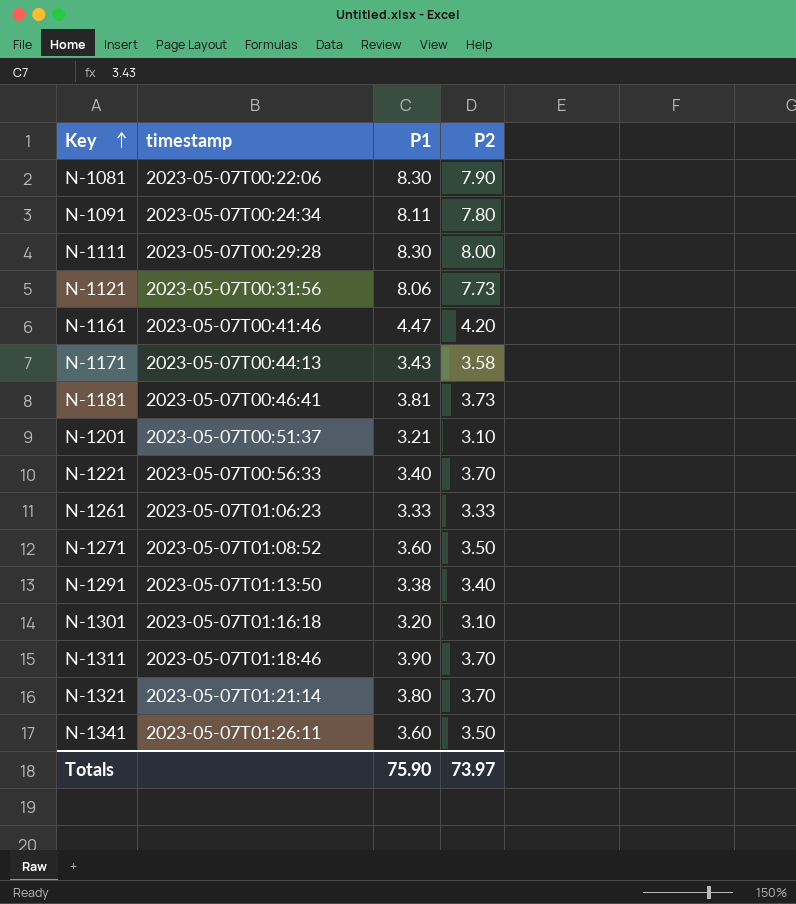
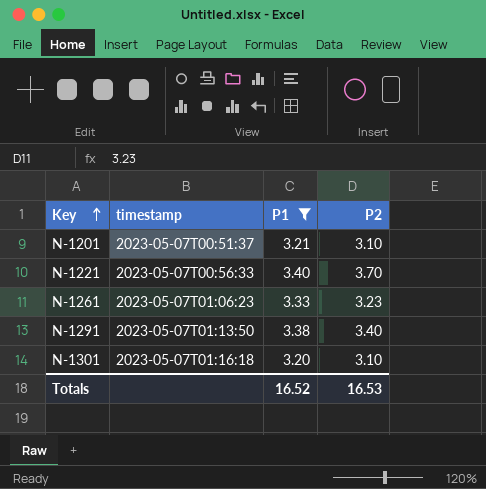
filter: none -> P1 <= 3.40
N-1261 | P2: 3.33 -> 3.23
Totals | P1: 75.90 -> 16.52
Totals | P2: 73.97 -> 16.53

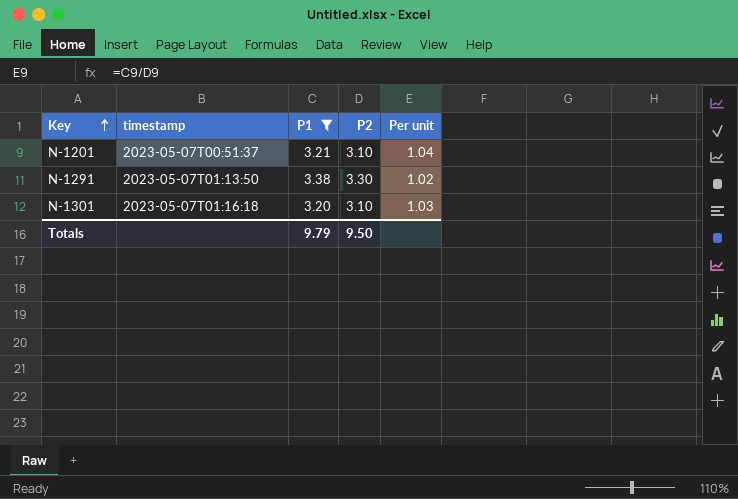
column Per unit | formula: none -> [P1] / [P2]
row N-1221: 2023-05-07T00:56:33 | 3.40 | 3.70 -> none
row N-1261: 2023-05-07T01:06:23 | 3.33 | 3.23 -> none
N-1291 | P2: 3.40 -> 3.30
Totals | P1: 16.52 -> 9.79
Totals | P2: 16.53 -> 9.50

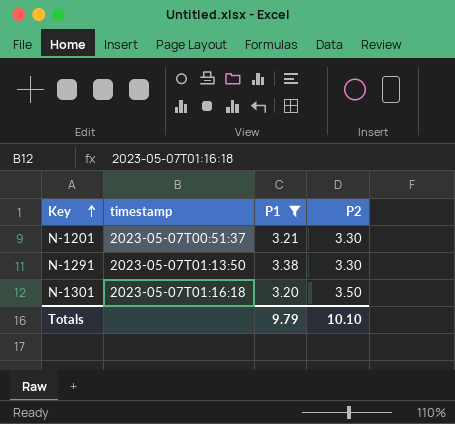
column Per unit | formula: [P1] / [P2] -> none
N-1201 | P2: 3.10 -> 3.30
N-1301 | P2: 3.10 -> 3.50
Totals | P2: 9.50 -> 10.10

